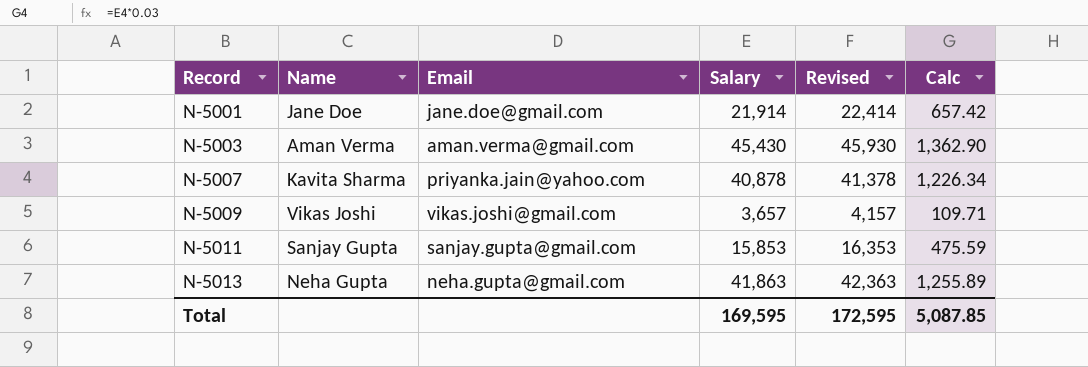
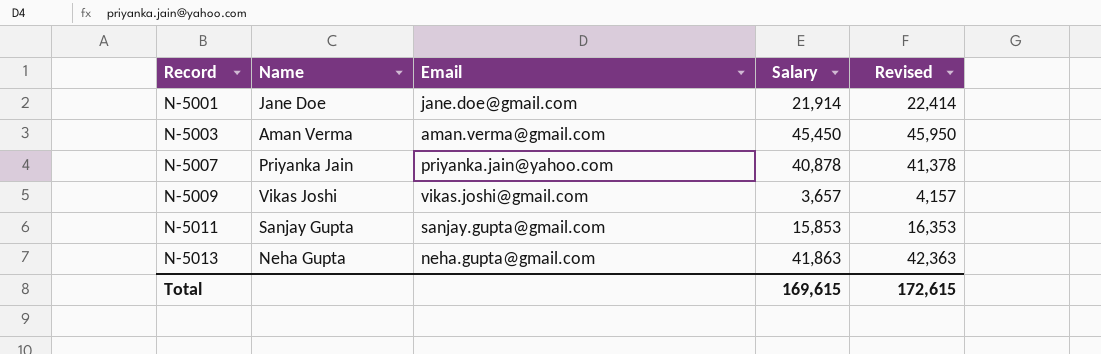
column Calc | formula: [Salary] * 0.03 -> none
N-5003 | Salary: 45,430 -> 45,450
N-5003 | Revised: 45,930 -> 45,950
N-5007 | Name: Kavita Sharma -> Priyanka Jain
Total | Salary: 169,595 -> 169,615
Total | Revised: 172,595 -> 172,615

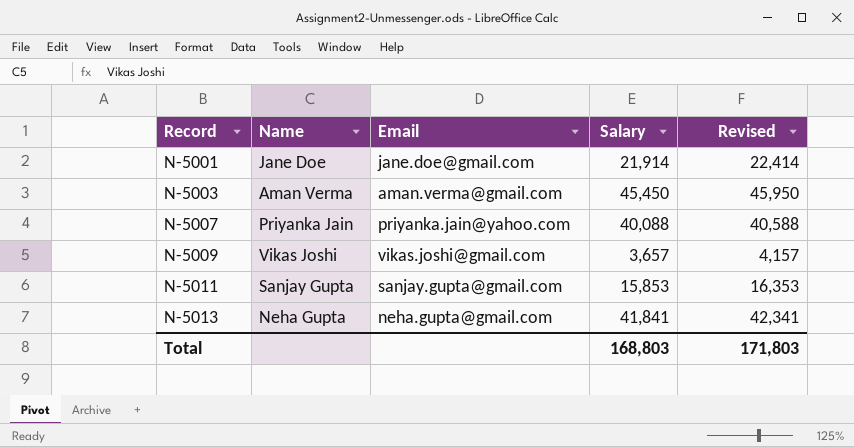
N-5007 | Salary: 40,878 -> 40,088
N-5007 | Revised: 41,378 -> 40,588
N-5013 | Salary: 41,863 -> 41,841
N-5013 | Revised: 42,363 -> 42,341
Total | Salary: 169,615 -> 168,803
Total | Revised: 172,615 -> 171,803

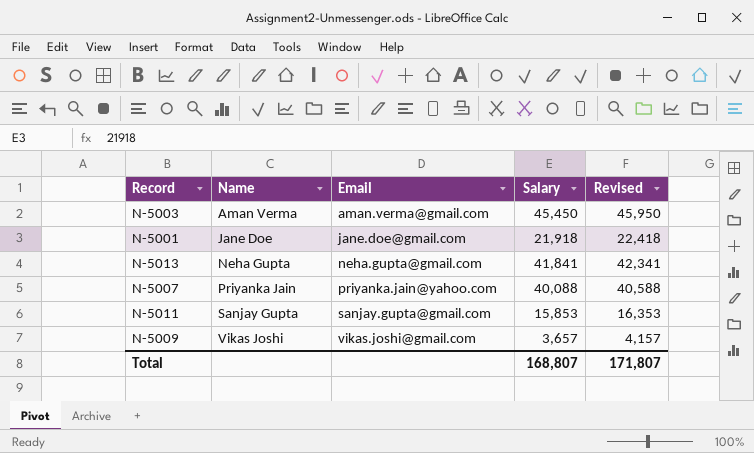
row order: Record ascending -> Name ascending
N-5001 | Salary: 21,914 -> 21,918
N-5001 | Revised: 22,414 -> 22,418
Total | Salary: 168,803 -> 168,807
Total | Revised: 171,803 -> 171,807

